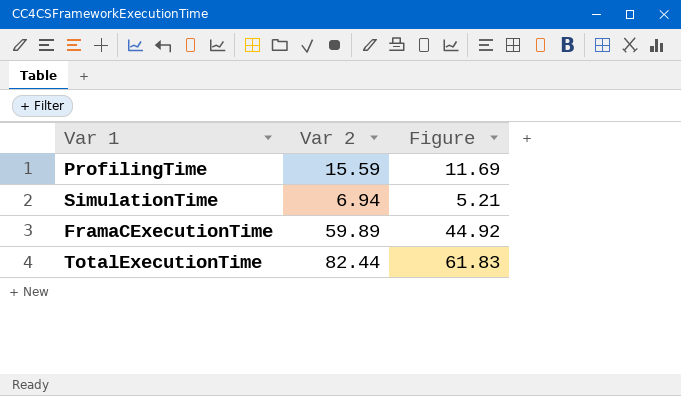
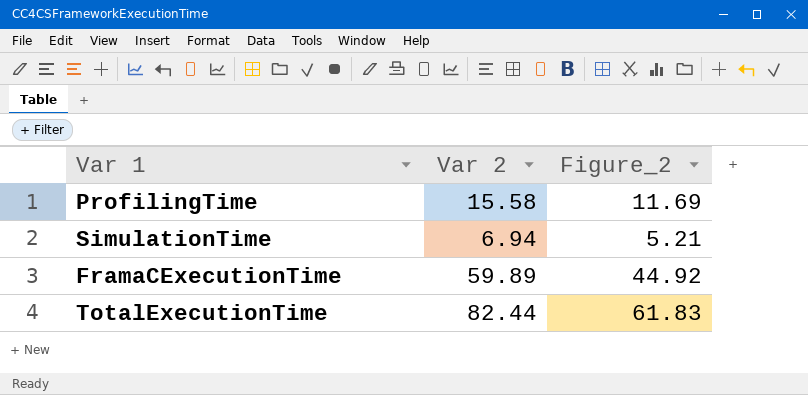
column name: Figure -> Figure_2
ProfilingTime | Var 2: 15.59 -> 15.58

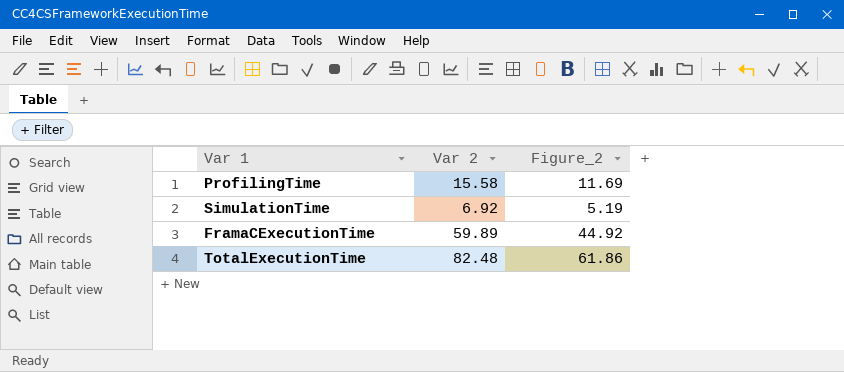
SimulationTime | Var 2: 6.94 -> 6.92
SimulationTime | Figure_2: 5.21 -> 5.19
TotalExecutionTime | Var 2: 82.44 -> 82.48
TotalExecutionTime | Figure_2: 61.83 -> 61.86

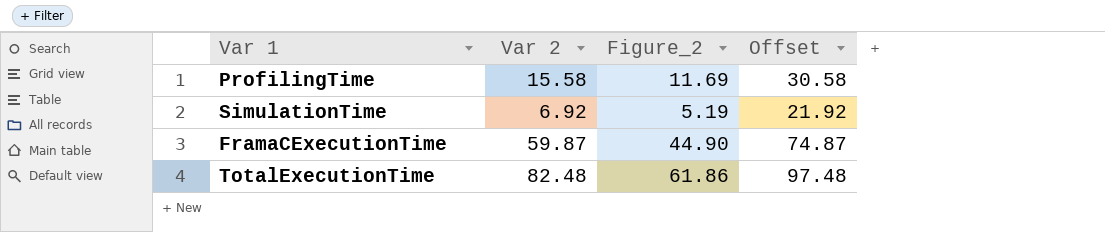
column Offset | formula: none -> [Var 2] + 15
FramaCExecutionTime | Var 2: 59.89 -> 59.87
FramaCExecutionTime | Figure_2: 44.92 -> 44.90

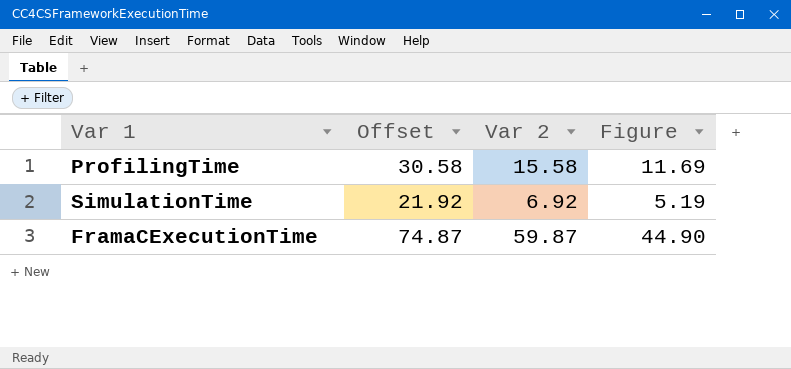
column Offset | position: 4 -> 2
column name: Figure_2 -> Figure
row TotalExecutionTime: 82.48 | 61.86 | 97.48 -> none

